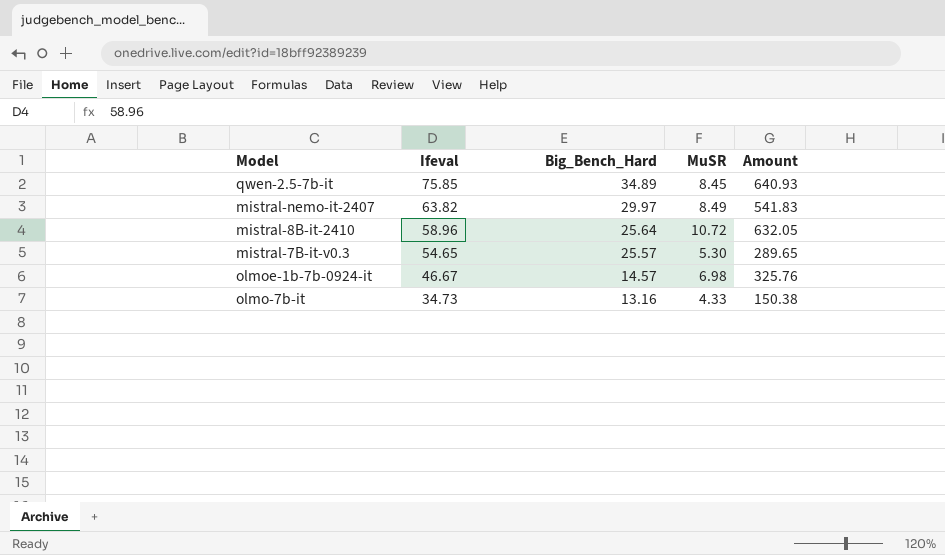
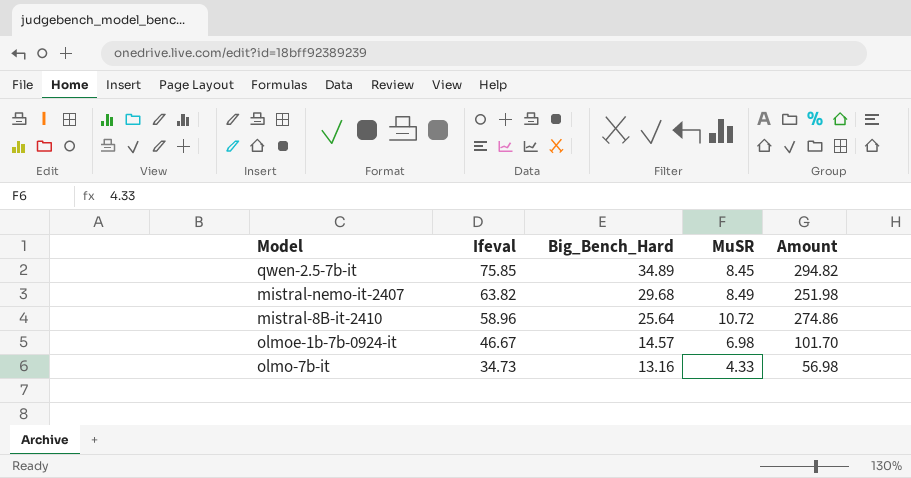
column Amount | formula: [Ifeval] * [MuSR] -> [Big_Bench_Hard] * [MuSR]
row mistral-7B-it-v0.3: 54.65 | 25.57 | 5.30 | 289.65 -> none
mistral-nemo-it-2407 | Big_Bench_Hard: 29.97 -> 29.68

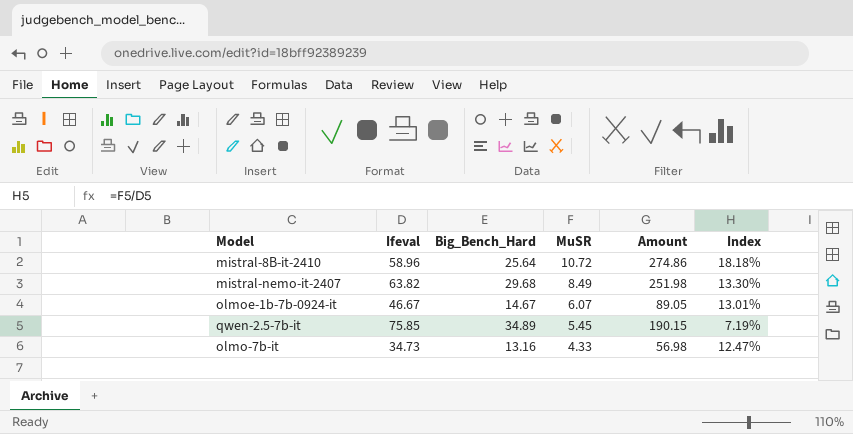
row order: Ifeval descending -> MuSR descending
column Index | formula: none -> [MuSR] / [Ifeval]
olmoe-1b-7b-0924-it | Big_Bench_Hard: 14.57 -> 14.67
olmoe-1b-7b-0924-it | MuSR: 6.98 -> 6.07
olmoe-1b-7b-0924-it | Amount: 101.70 -> 89.05
qwen-2.5-7b-it | MuSR: 8.45 -> 5.45
qwen-2.5-7b-it | Amount: 294.82 -> 190.15

